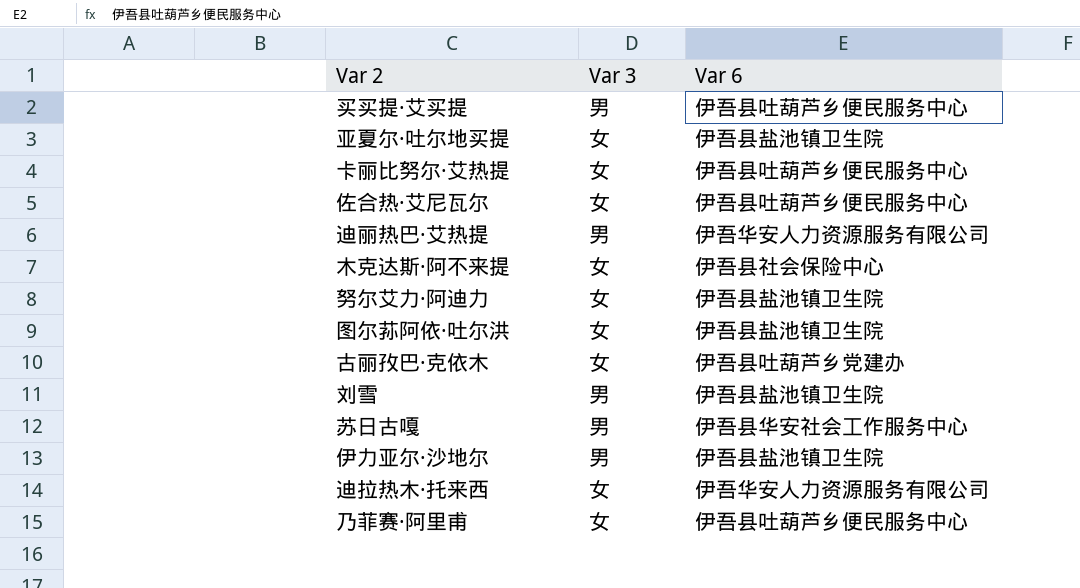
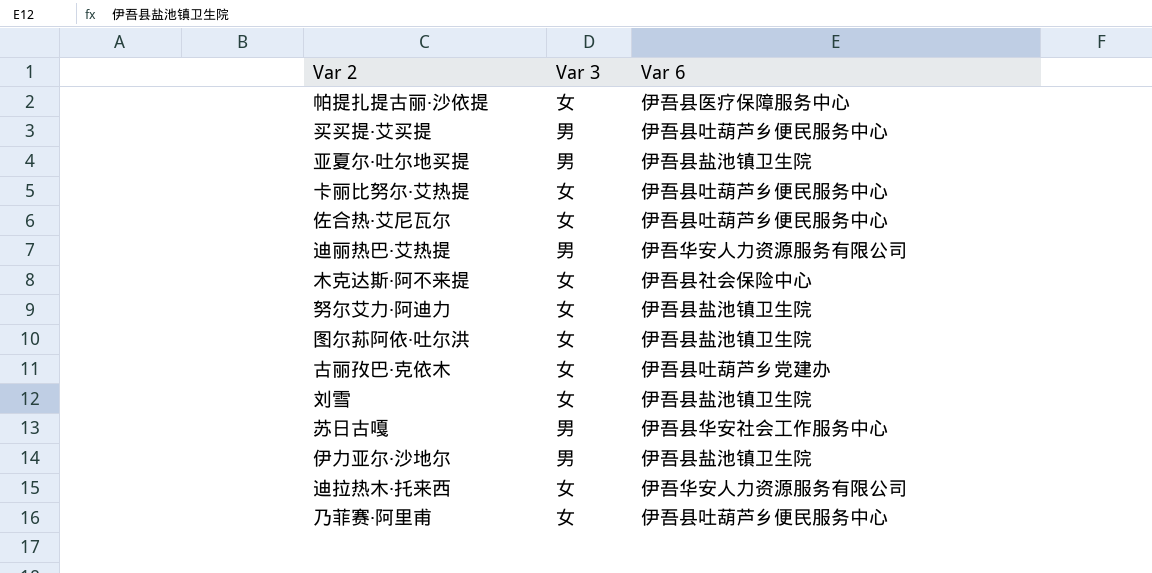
row 帕提扎提古丽·沙依提: none -> 女 | 伊吾县医疗保障服务中心
亚夏尔·吐尔地买提 | Var 3: 女 -> 男
刘雪 | Var 3: 男 -> 女

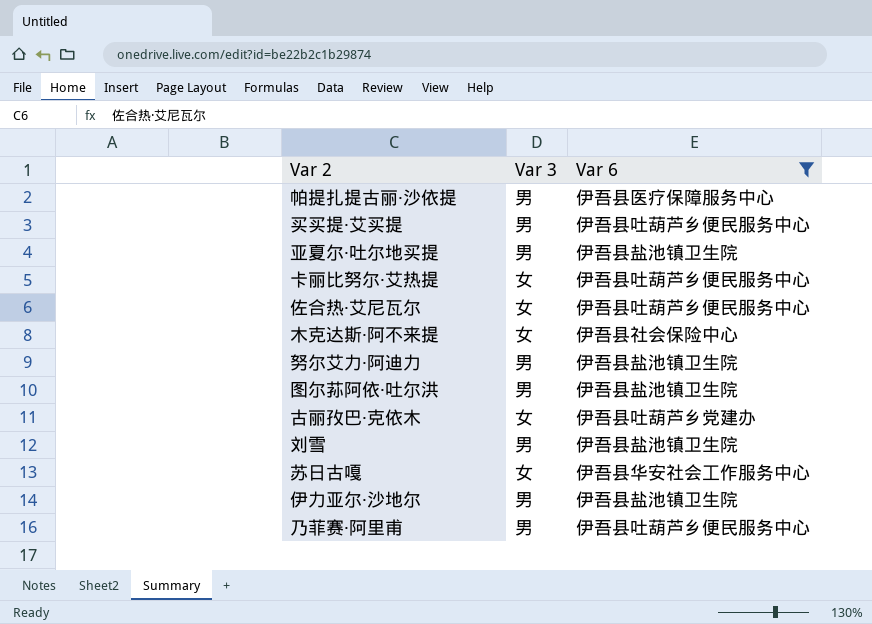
filter: none -> Var 6 != 伊吾华安人力资源服务有限公司
帕提扎提古丽·沙依提 | Var 3: 女 -> 男
努尔艾力·阿迪力 | Var 3: 女 -> 男
图尔荪阿依·吐尔洪 | Var 3: 女 -> 男
刘雪 | Var 3: 女 -> 男
苏日古嘎 | Var 3: 男 -> 女
乃菲赛·阿里甫 | Var 3: 女 -> 男

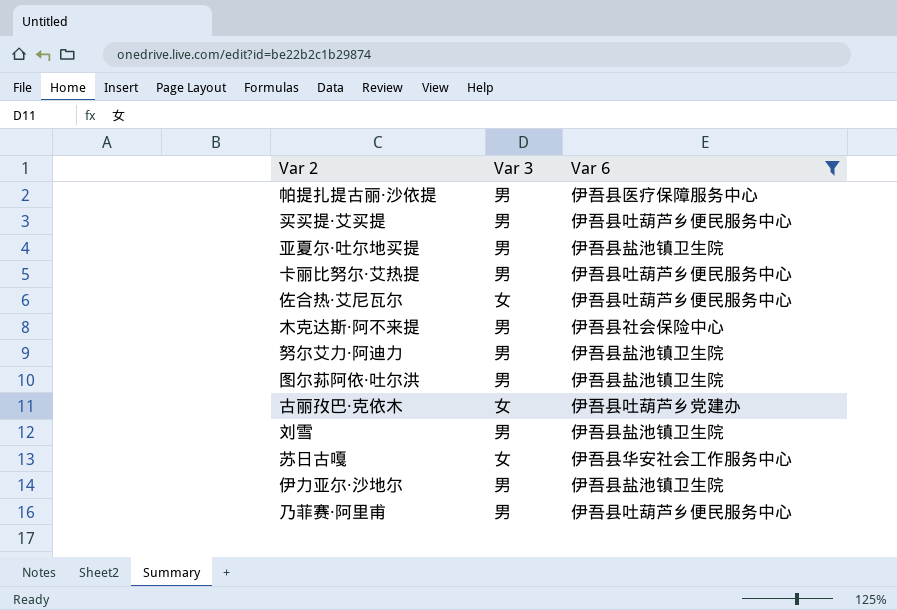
卡丽比努尔·艾热提 | Var 3: 女 -> 男
木克达斯·阿不来提 | Var 3: 女 -> 男

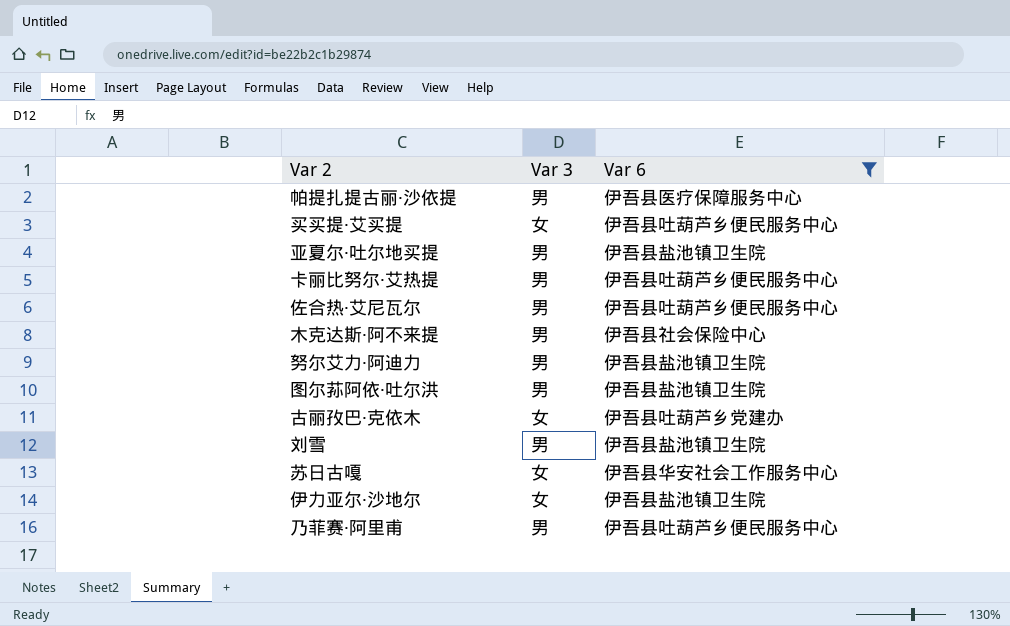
买买提·艾买提 | Var 3: 男 -> 女
佐合热·艾尼瓦尔 | Var 3: 女 -> 男
伊力亚尔·沙地尔 | Var 3: 男 -> 女

